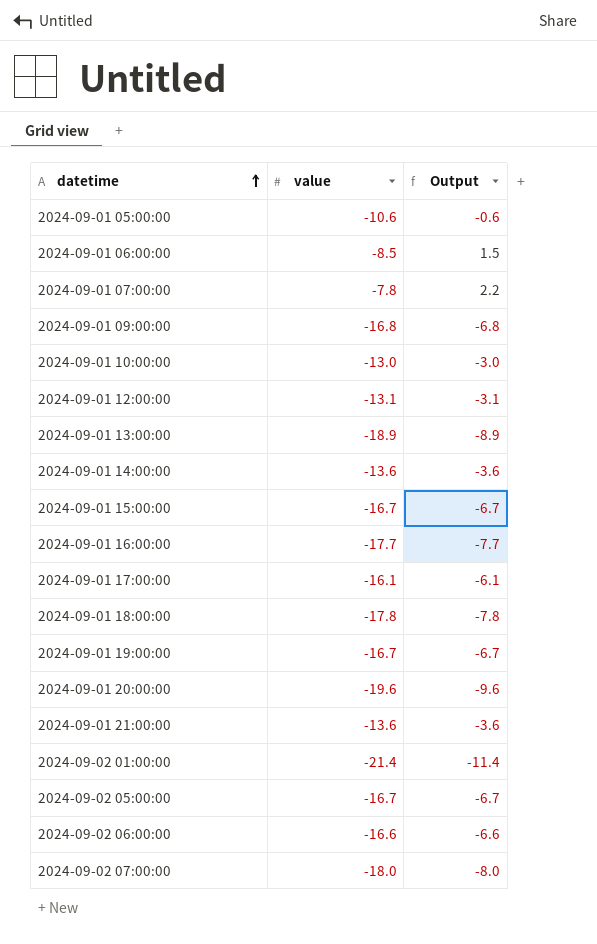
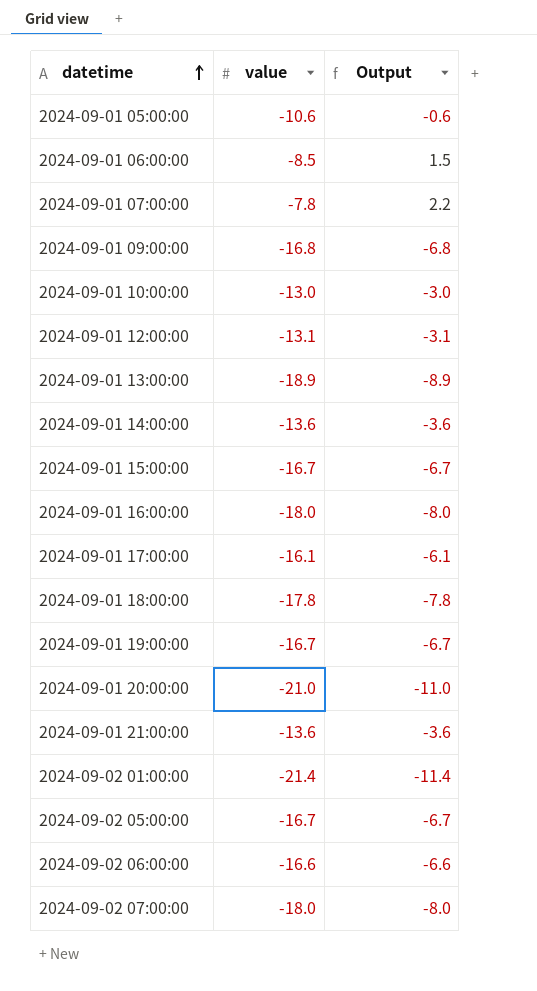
2024-09-01 16:00:00 | value: -17.7 -> -18.0
2024-09-01 16:00:00 | Output: -7.7 -> -8.0
2024-09-01 20:00:00 | value: -19.6 -> -21.0
2024-09-01 20:00:00 | Output: -9.6 -> -11.0

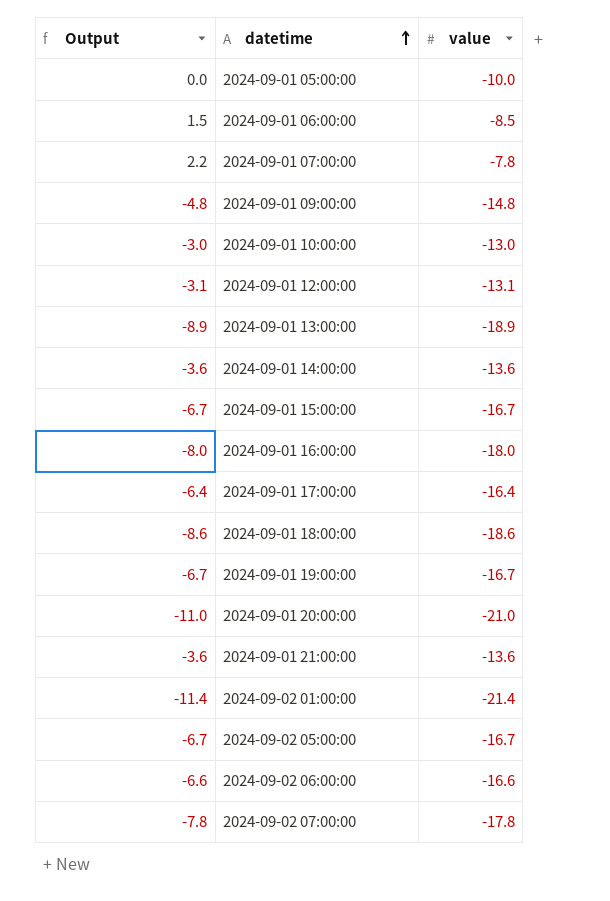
column Output | position: 3 -> 1
2024-09-01 05:00:00 | Output: -0.6 -> 0.0
2024-09-01 05:00:00 | value: -10.6 -> -10.0
2024-09-01 09:00:00 | Output: -6.8 -> -4.8
2024-09-01 09:00:00 | value: -16.8 -> -14.8
2024-09-01 17:00:00 | Output: -6.1 -> -6.4
2024-09-01 17:00:00 | value: -16.1 -> -16.4
2024-09-01 18:00:00 | Output: -7.8 -> -8.6
2024-09-01 18:00:00 | value: -17.8 -> -18.6
2024-09-02 07:00:00 | Output: -8.0 -> -7.8
2024-09-02 07:00:00 | value: -18.0 -> -17.8

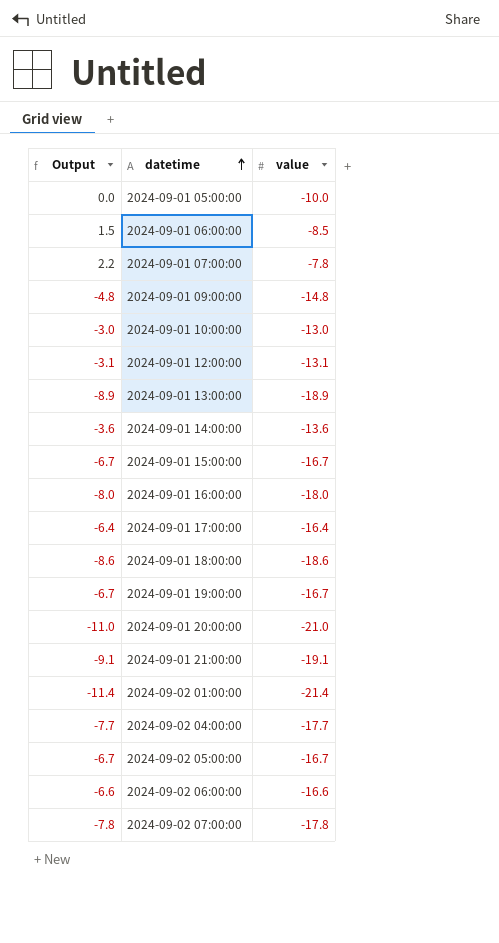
2024-09-01 21:00:00 | Output: -3.6 -> -9.1
2024-09-01 21:00:00 | value: -13.6 -> -19.1
row 2024-09-02 04:00:00: none -> -7.7 | -17.7

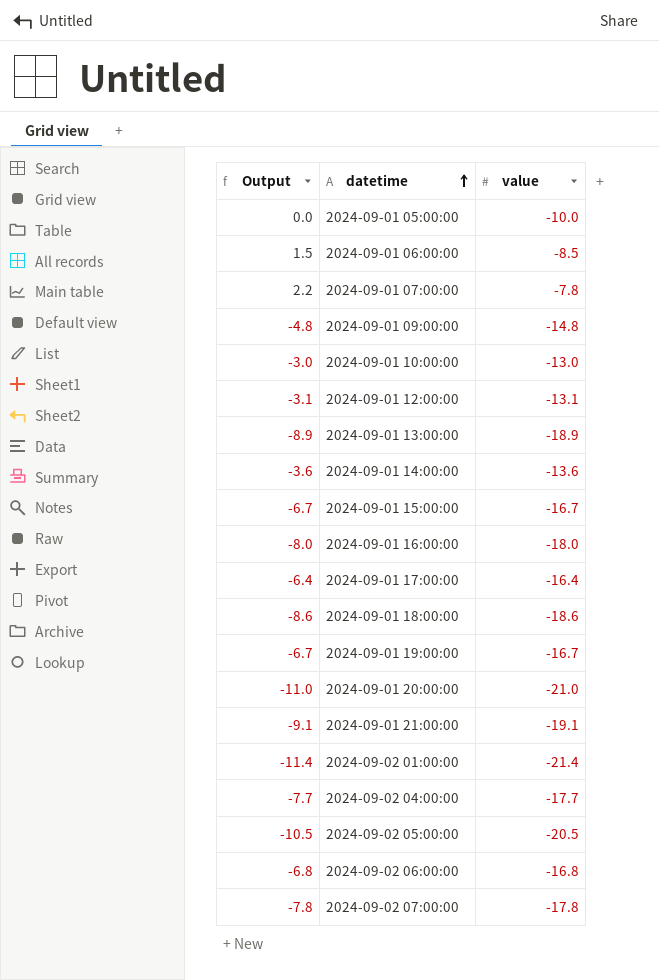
2024-09-02 05:00:00 | Output: -6.7 -> -10.5
2024-09-02 05:00:00 | value: -16.7 -> -20.5
2024-09-02 06:00:00 | Output: -6.6 -> -6.8
2024-09-02 06:00:00 | value: -16.6 -> -16.8

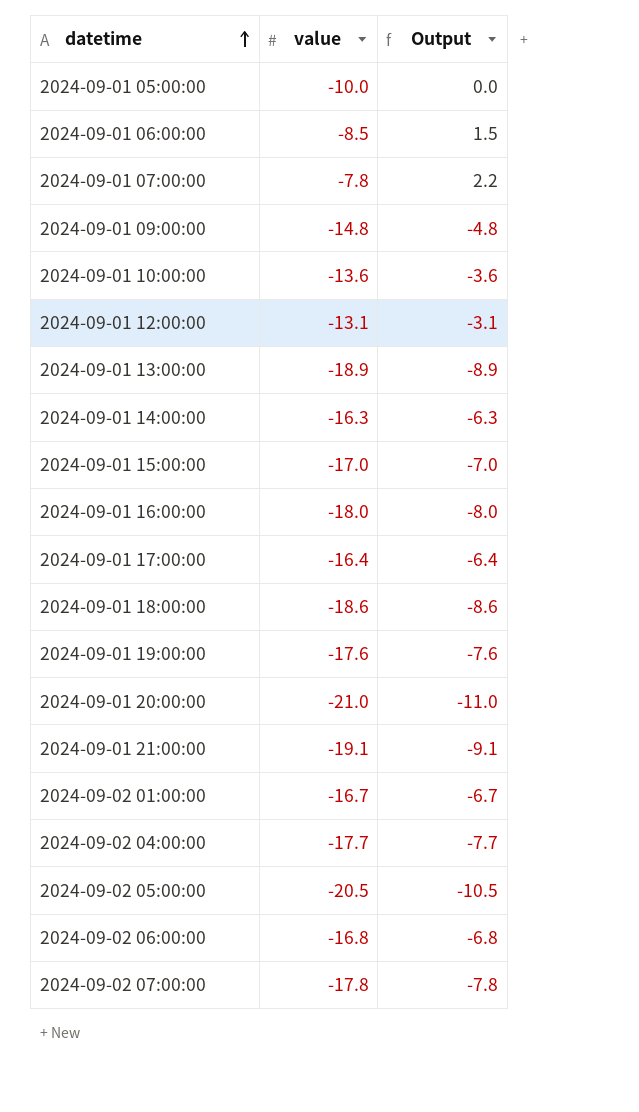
column Output | position: 1 -> 3
2024-09-01 10:00:00 | value: -13.0 -> -13.6
2024-09-01 10:00:00 | Output: -3.0 -> -3.6
2024-09-01 14:00:00 | value: -13.6 -> -16.3
2024-09-01 14:00:00 | Output: -3.6 -> -6.3
2024-09-01 15:00:00 | value: -16.7 -> -17.0
2024-09-01 15:00:00 | Output: -6.7 -> -7.0
2024-09-01 19:00:00 | value: -16.7 -> -17.6
2024-09-01 19:00:00 | Output: -6.7 -> -7.6
2024-09-02 01:00:00 | value: -21.4 -> -16.7
2024-09-02 01:00:00 | Output: -11.4 -> -6.7

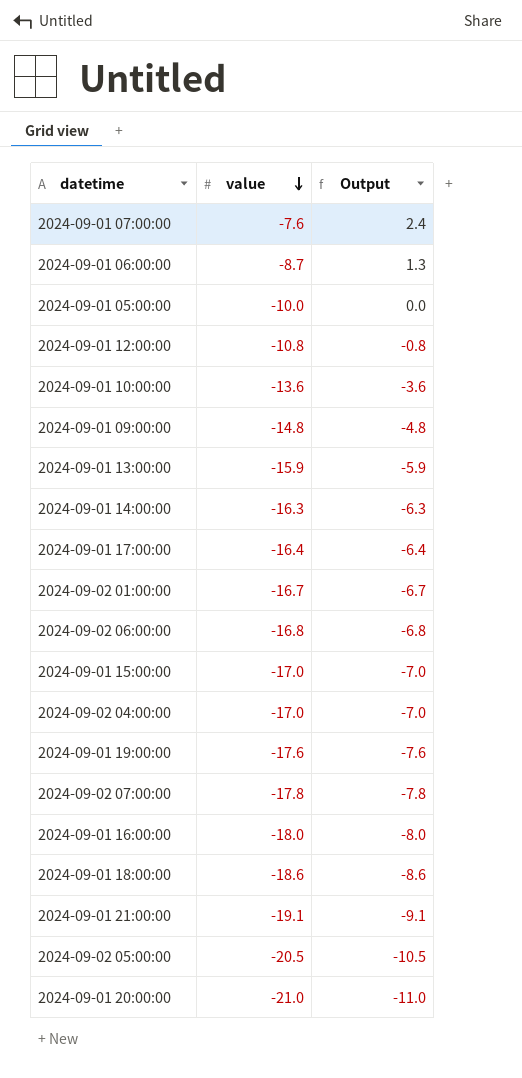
row order: datetime ascending -> value descending
2024-09-01 07:00:00 | value: -7.8 -> -7.6
2024-09-01 07:00:00 | Output: 2.2 -> 2.4
2024-09-01 06:00:00 | value: -8.5 -> -8.7
2024-09-01 06:00:00 | Output: 1.5 -> 1.3
2024-09-01 12:00:00 | value: -13.1 -> -10.8
2024-09-01 12:00:00 | Output: -3.1 -> -0.8
2024-09-01 13:00:00 | value: -18.9 -> -15.9
2024-09-01 13:00:00 | Output: -8.9 -> -5.9
2024-09-02 04:00:00 | value: -17.7 -> -17.0
2024-09-02 04:00:00 | Output: -7.7 -> -7.0

